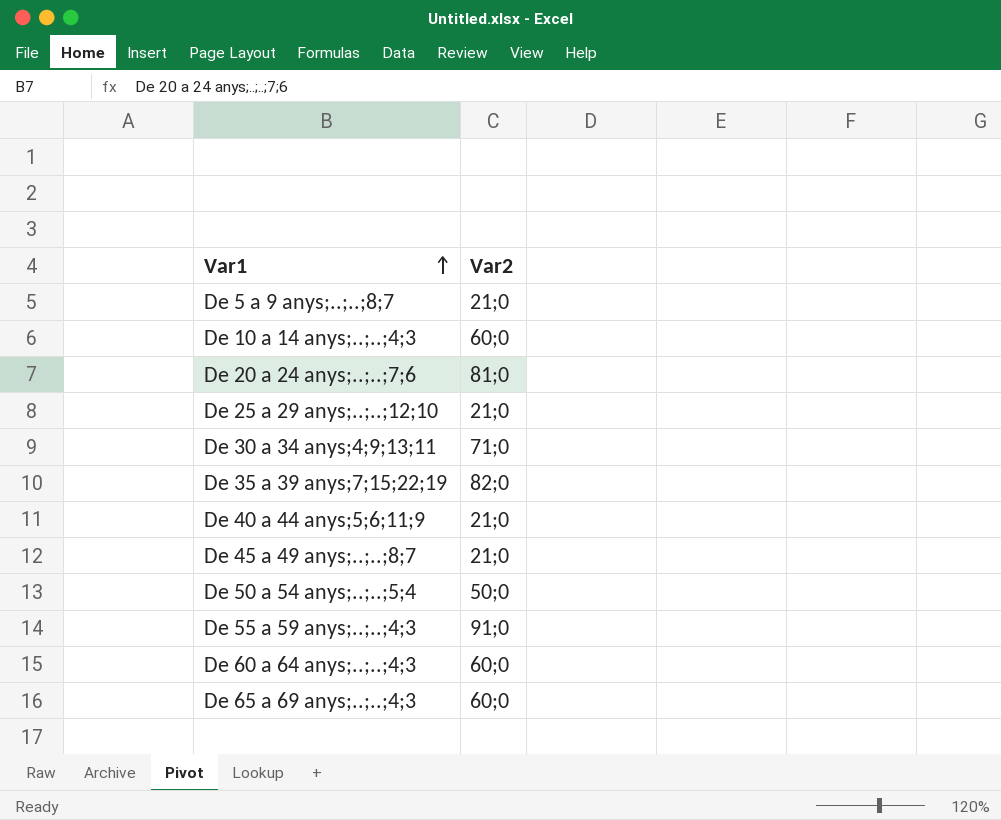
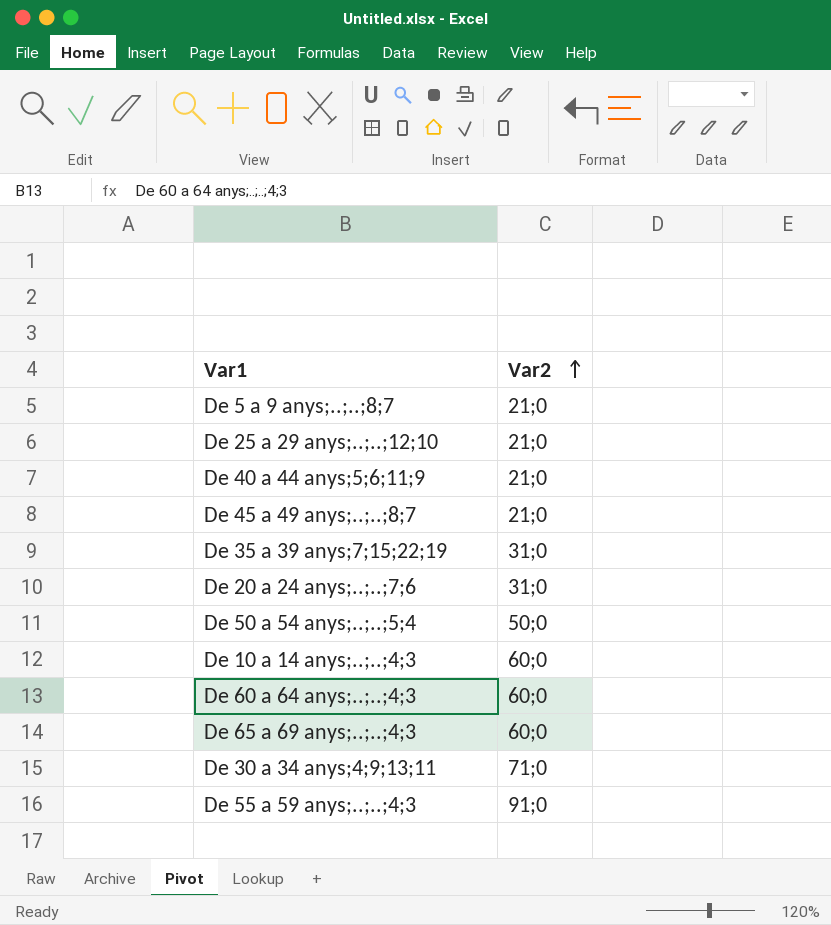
row order: Var1 ascending -> Var2 ascending
De 35 a 39 anys;7;15;22;19 | Var2: 82;0 -> 31;0
De 20 a 24 anys;..;..;7;6 | Var2: 81;0 -> 31;0

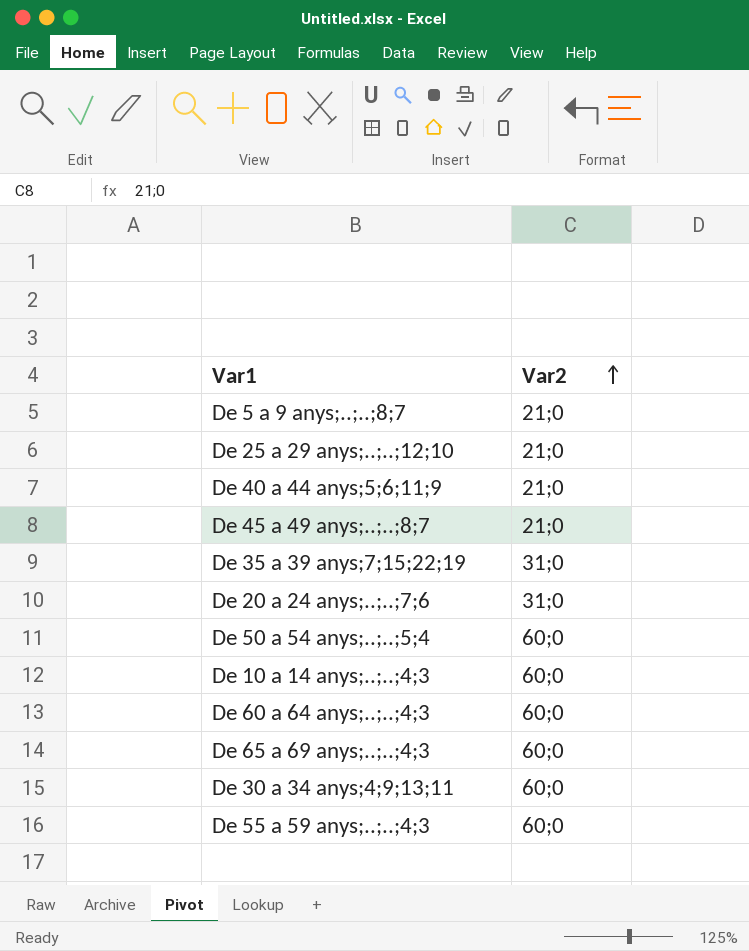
De 50 a 54 anys;..;..;5;4 | Var2: 50;0 -> 60;0
De 30 a 34 anys;4;9;13;11 | Var2: 71;0 -> 60;0
De 55 a 59 anys;..;..;4;3 | Var2: 91;0 -> 60;0

